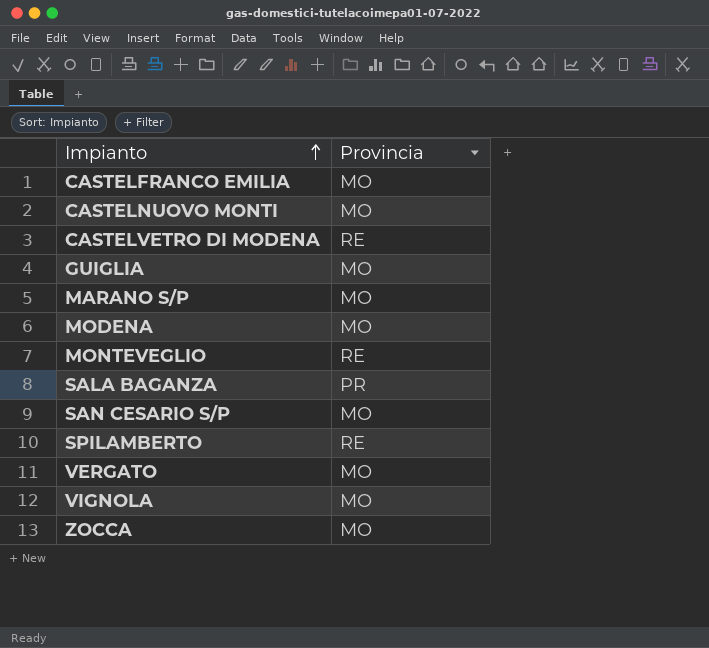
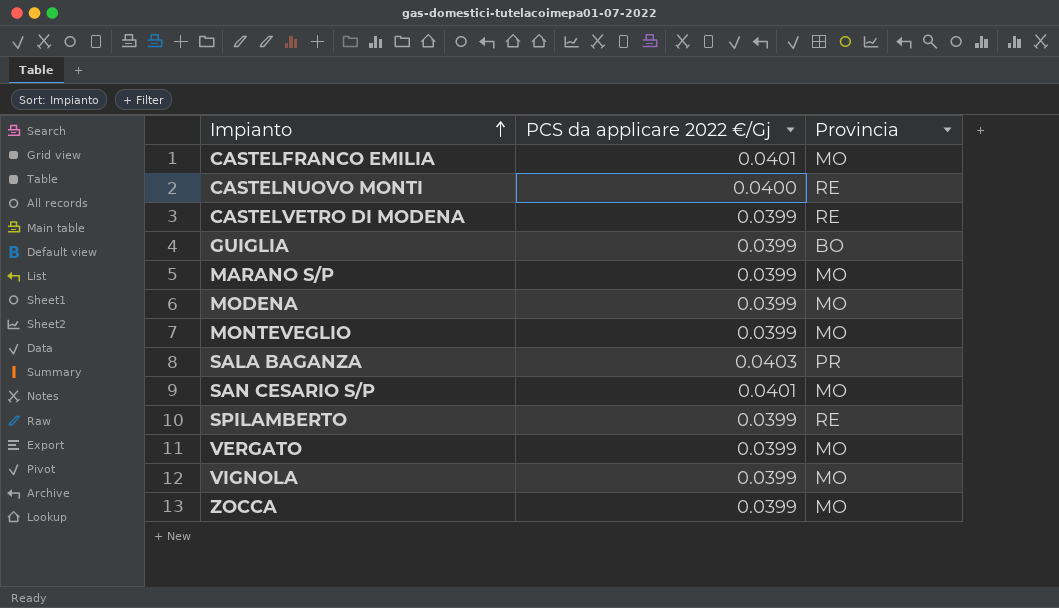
column PCS da applicare 2022 €/Gj | position: none -> 2
CASTELNUOVO MONTI | Provincia: MO -> RE
GUIGLIA | Provincia: MO -> BO
MONTEVEGLIO | Provincia: RE -> MO

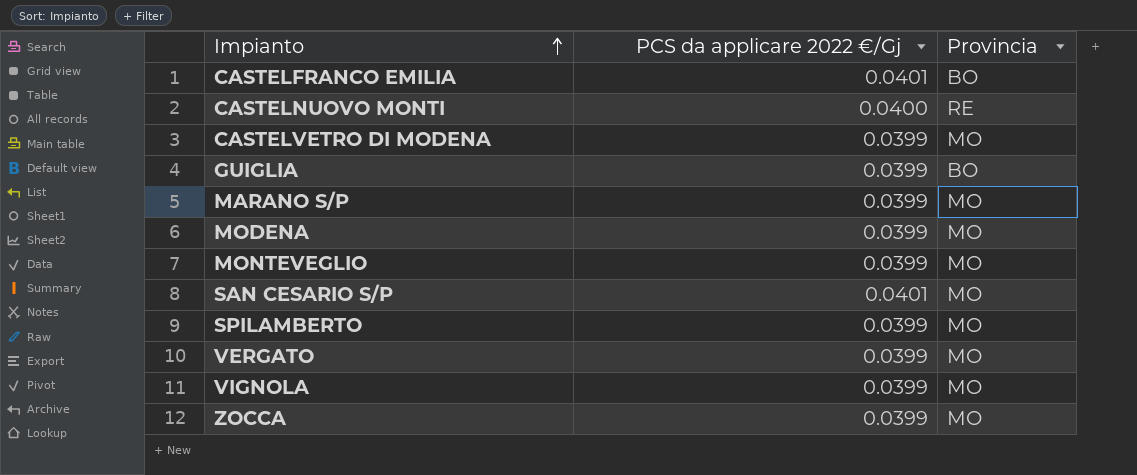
row SALA BAGANZA: 0.0403 | PR -> none
CASTELFRANCO EMILIA | Provincia: MO -> BO
CASTELVETRO DI MODENA | Provincia: RE -> MO
SPILAMBERTO | Provincia: RE -> MO

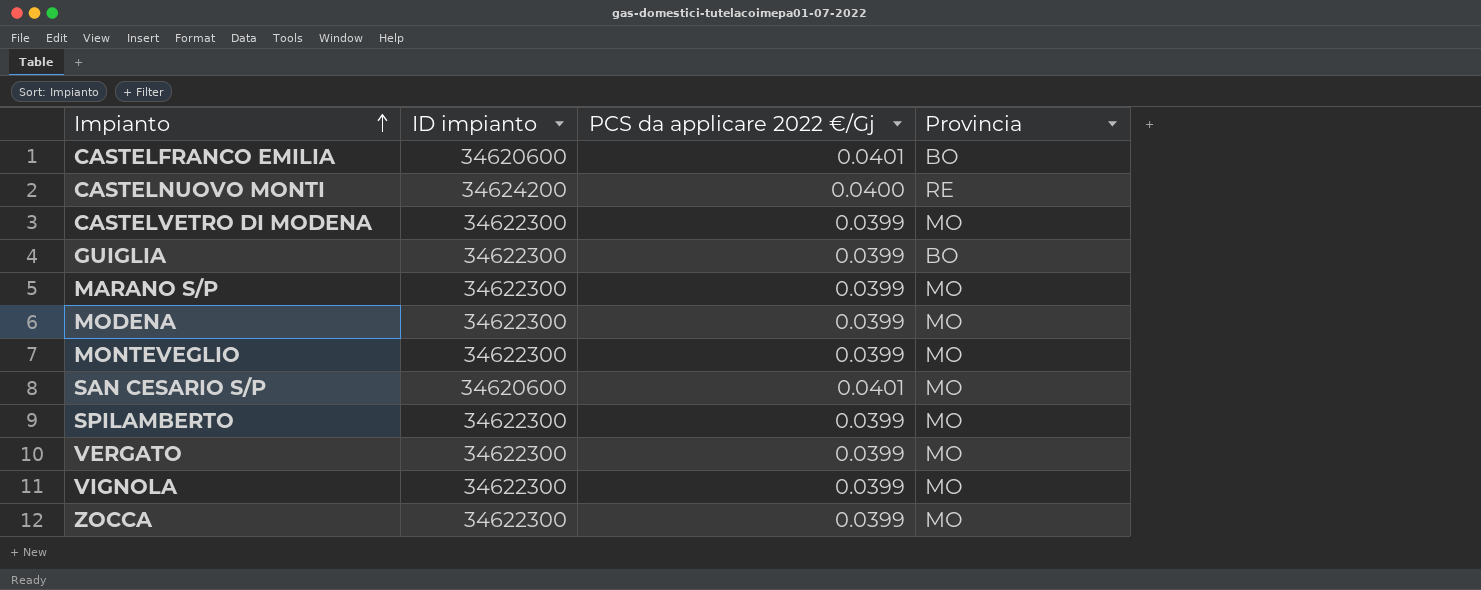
column ID impianto | position: none -> 2

